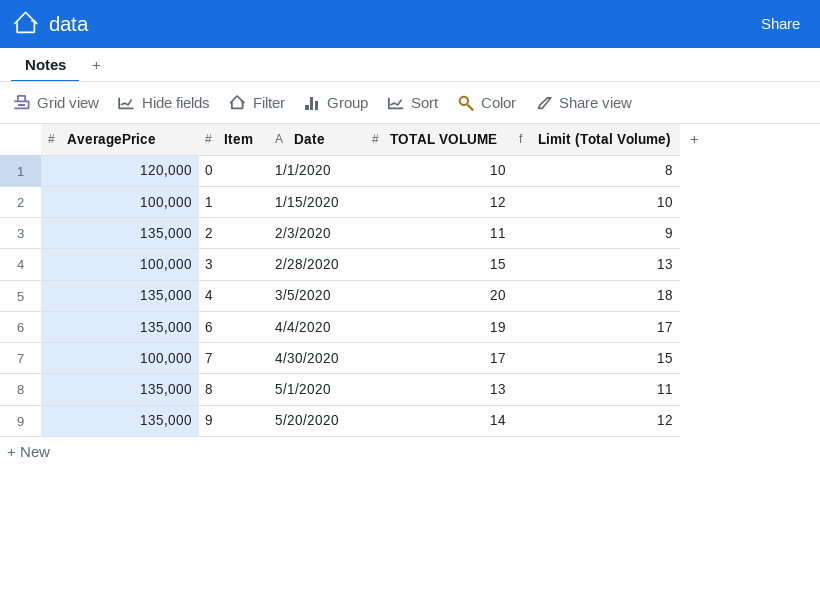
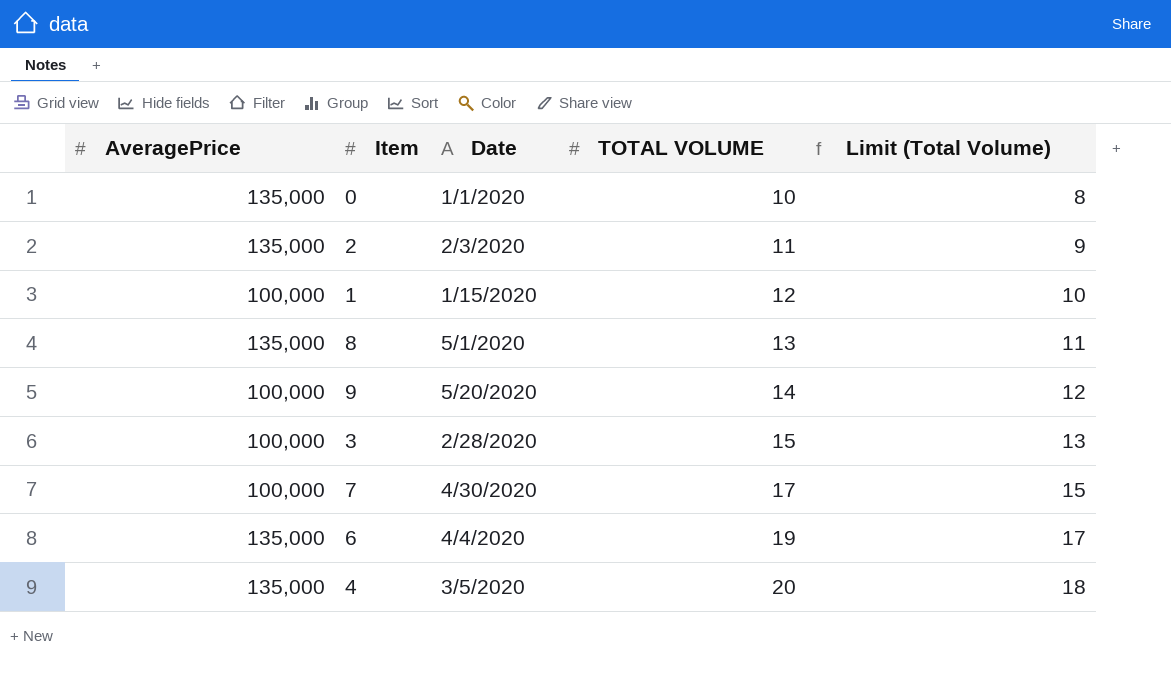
row order: Item ascending -> TOTAL VOLUME ascending
0 | AveragePrice: 120,000 -> 135,000
9 | AveragePrice: 135,000 -> 100,000

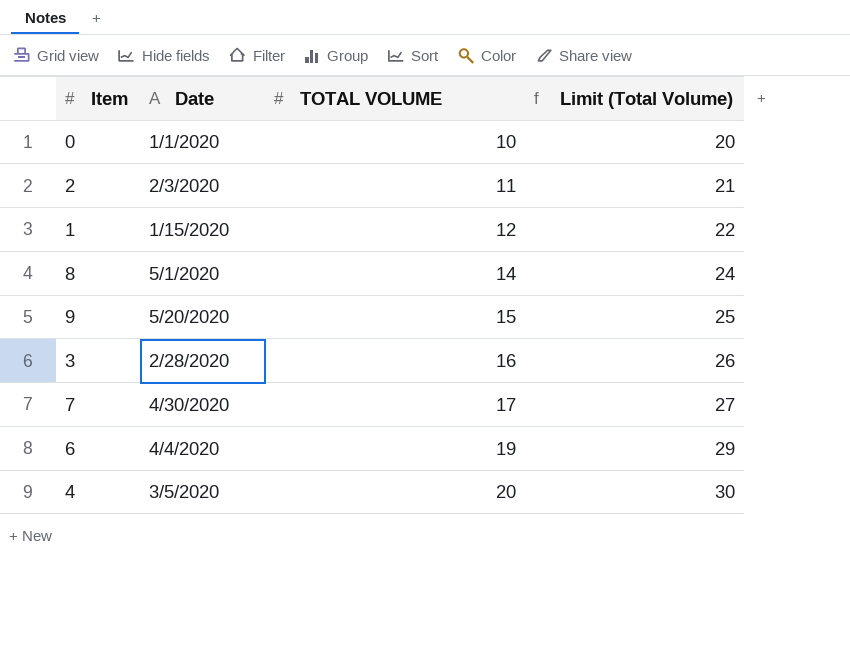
column AveragePrice | position: 1 -> none
column Limit (Total Volume) | formula: [TOTAL VOLUME] - 2 -> [TOTAL VOLUME] + 10
8 | TOTAL VOLUME: 13 -> 14
9 | TOTAL VOLUME: 14 -> 15
3 | TOTAL VOLUME: 15 -> 16

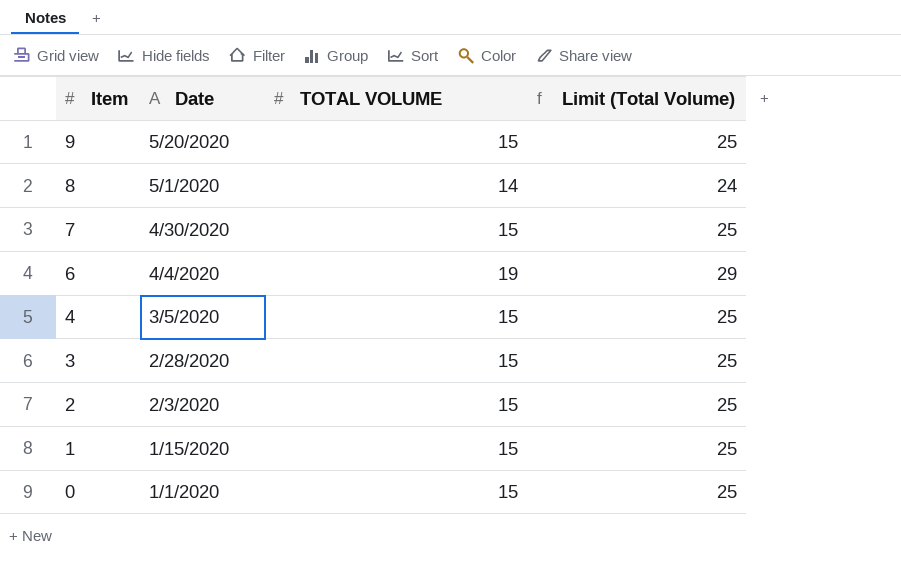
row order: TOTAL VOLUME ascending -> Item descending
7 | TOTAL VOLUME: 17 -> 15
7 | Limit (Total Volume): 27 -> 25
4 | TOTAL VOLUME: 20 -> 15
4 | Limit (Total Volume): 30 -> 25
3 | TOTAL VOLUME: 16 -> 15
3 | Limit (Total Volume): 26 -> 25
2 | TOTAL VOLUME: 11 -> 15
2 | Limit (Total Volume): 21 -> 25
1 | TOTAL VOLUME: 12 -> 15
1 | Limit (Total Volume): 22 -> 25
0 | TOTAL VOLUME: 10 -> 15
0 | Limit (Total Volume): 20 -> 25

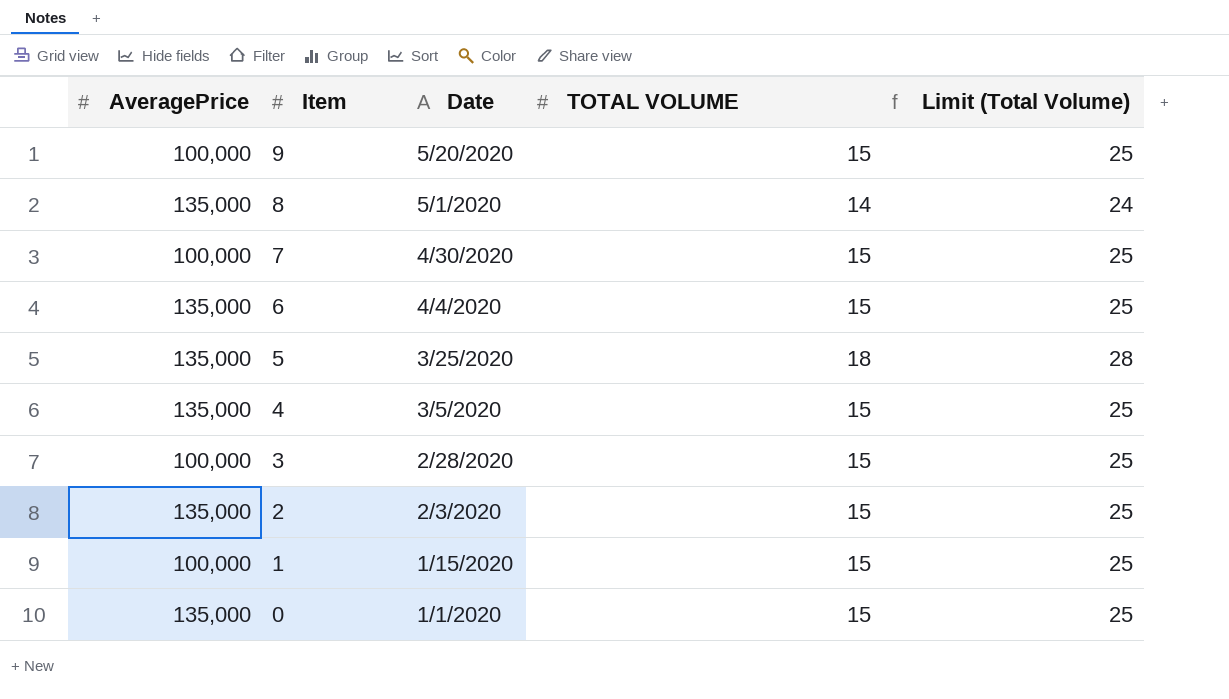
column AveragePrice | position: none -> 1
6 | TOTAL VOLUME: 19 -> 15
6 | Limit (Total Volume): 29 -> 25
row 5: none -> 135,000 | 3/25/2020 | 18 | 28

